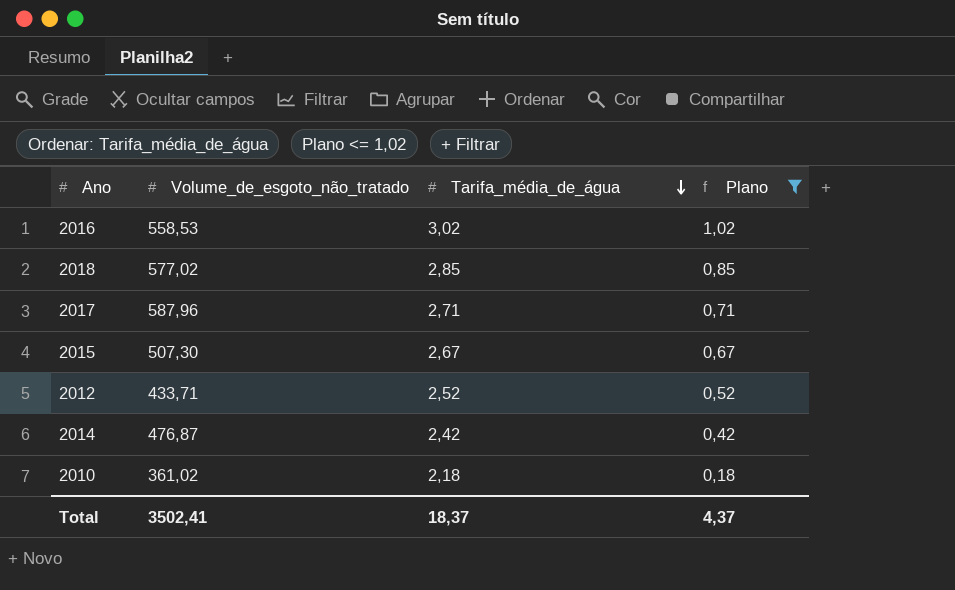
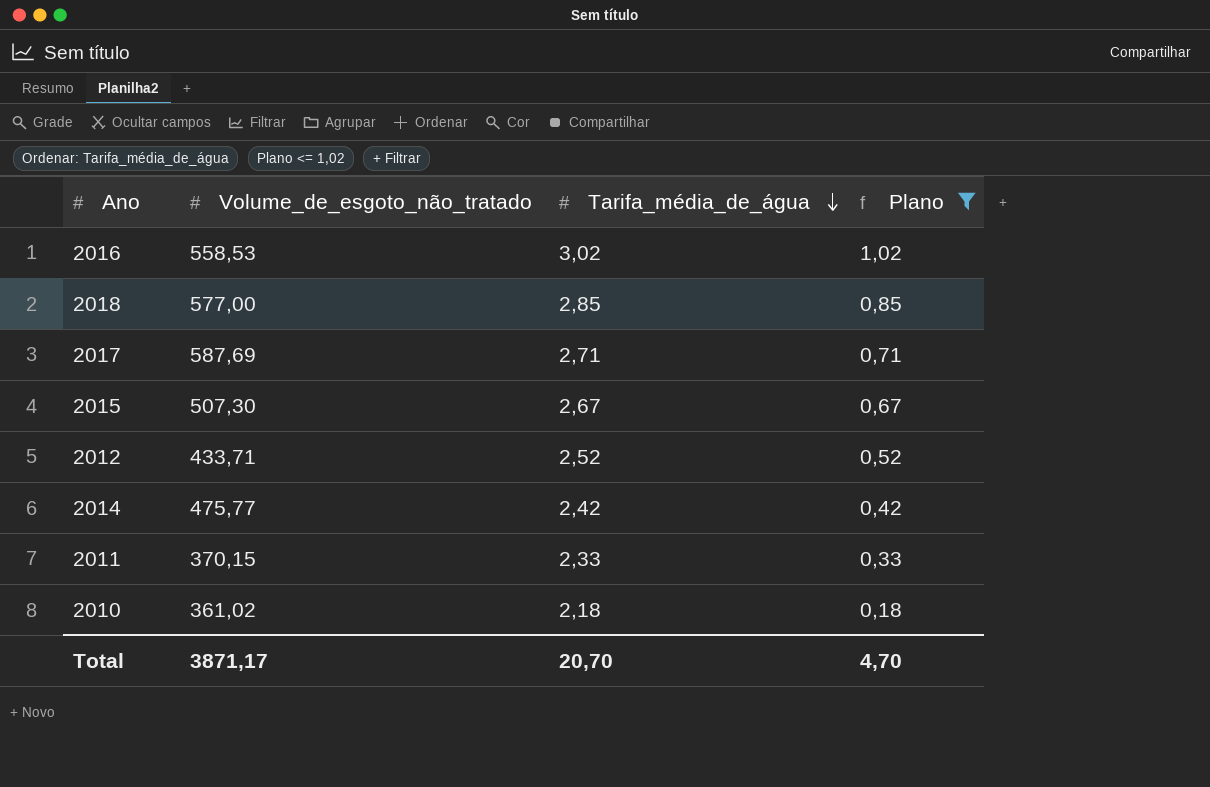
2018 | Volume_de_esgoto_não_tratado: 577,02 -> 577,00
2017 | Volume_de_esgoto_não_tratado: 587,96 -> 587,69
2014 | Volume_de_esgoto_não_tratado: 476,87 -> 475,77
row 2011: none -> 370,15 | 2,33 | 0,33
Total | Volume_de_esgoto_não_tratado: 3502,41 -> 3871,17
Total | Tarifa_média_de_água: 18,37 -> 20,70
Total | Plano: 4,37 -> 4,70

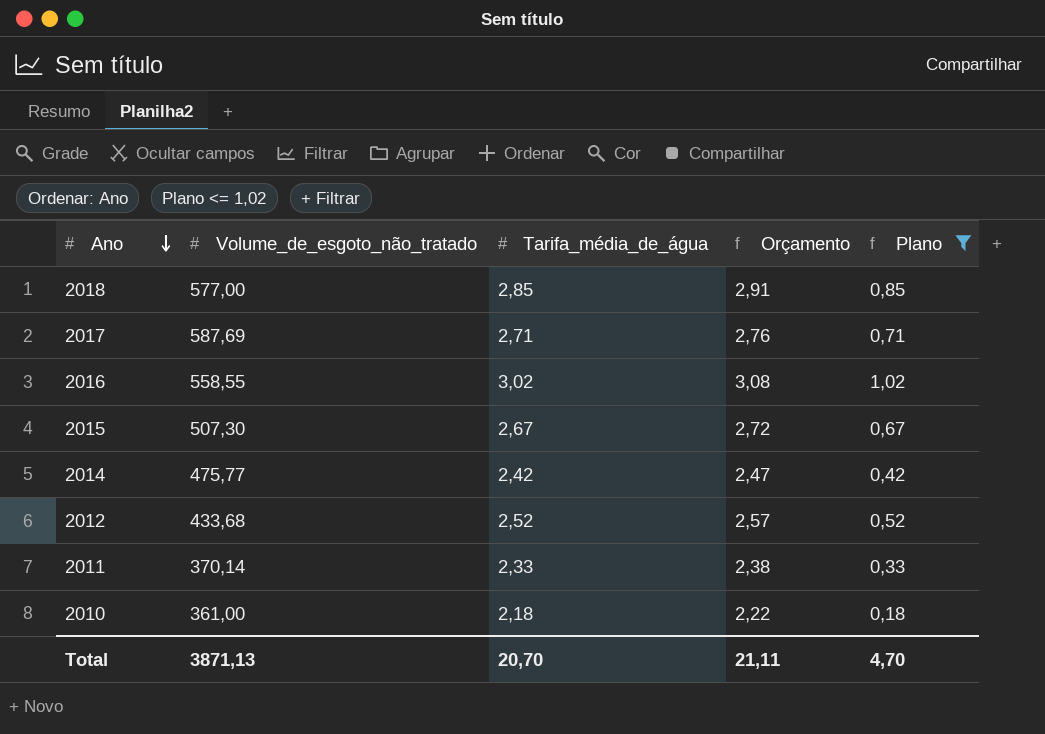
row order: Tarifa_média_de_água descending -> Ano descending
column Orçamento | formula: none -> [Tarifa_média_de_água] * 1,02
2016 | Volume_de_esgoto_não_tratado: 558,53 -> 558,55
2012 | Volume_de_esgoto_não_tratado: 433,71 -> 433,68
2011 | Volume_de_esgoto_não_tratado: 370,15 -> 370,14
2010 | Volume_de_esgoto_não_tratado: 361,02 -> 361,00
Total | Volume_de_esgoto_não_tratado: 3871,17 -> 3871,13

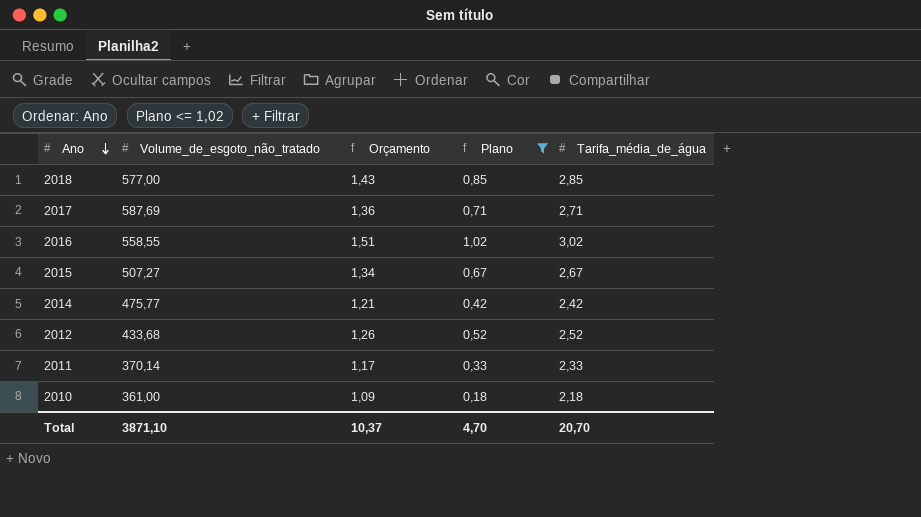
column Orçamento | formula: [Tarifa_média_de_água] * 1,02 -> [Tarifa_média_de_água] * 0,5
column Tarifa_média_de_água | position: 3 -> 5
2015 | Volume_de_esgoto_não_tratado: 507,30 -> 507,27
Total | Volume_de_esgoto_não_tratado: 3871,13 -> 3871,10
Total | Orçamento: 21,11 -> 10,37

